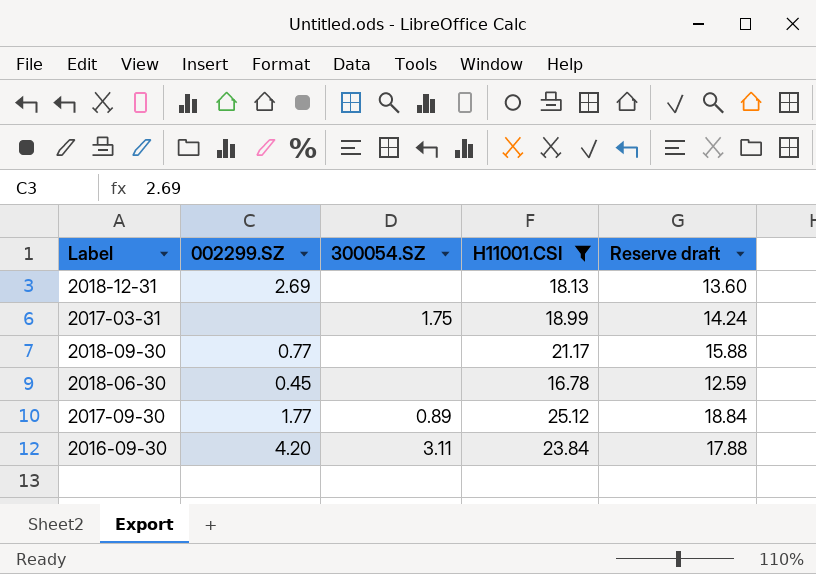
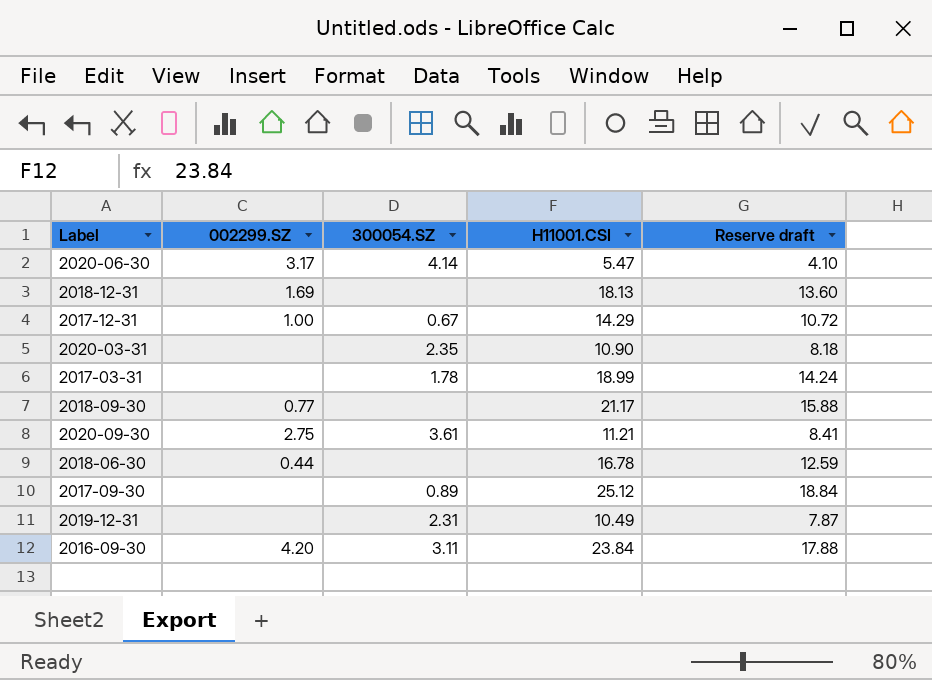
filter: H11001.CSI >= 16.78 -> none
2018-12-31 | 002299.SZ: 2.69 -> 1.69
2017-03-31 | 300054.SZ: 1.75 -> 1.78
2018-06-30 | 002299.SZ: 0.45 -> 0.44
2017-09-30 | 002299.SZ: 1.77 -> none

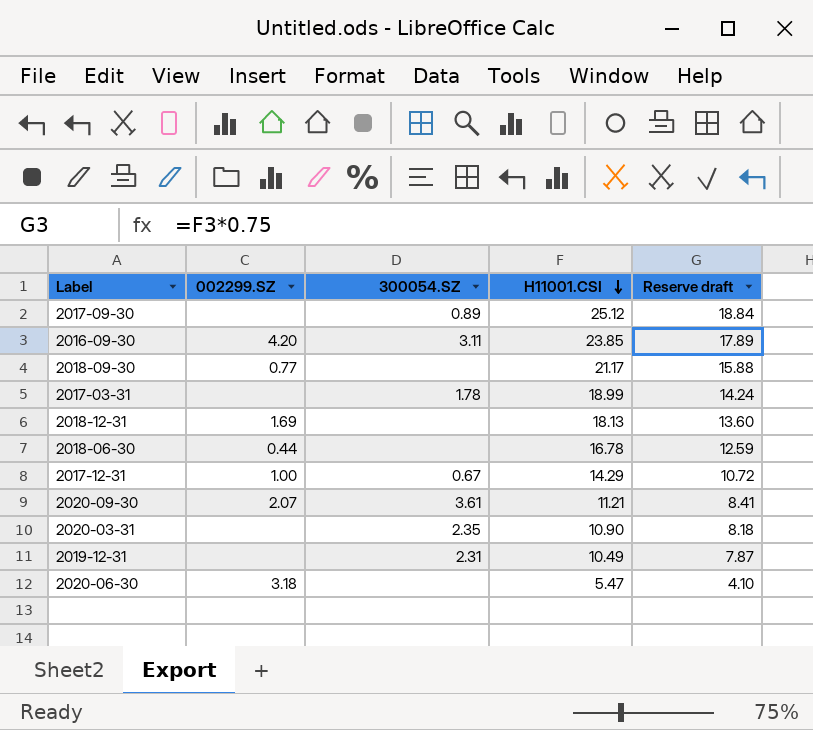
row order: none -> H11001.CSI descending
2016-09-30 | H11001.CSI: 23.84 -> 23.85
2016-09-30 | Reserve draft: 17.88 -> 17.89
2020-09-30 | 002299.SZ: 2.75 -> 2.07
2020-06-30 | 002299.SZ: 3.17 -> 3.18
2020-06-30 | 300054.SZ: 4.14 -> none

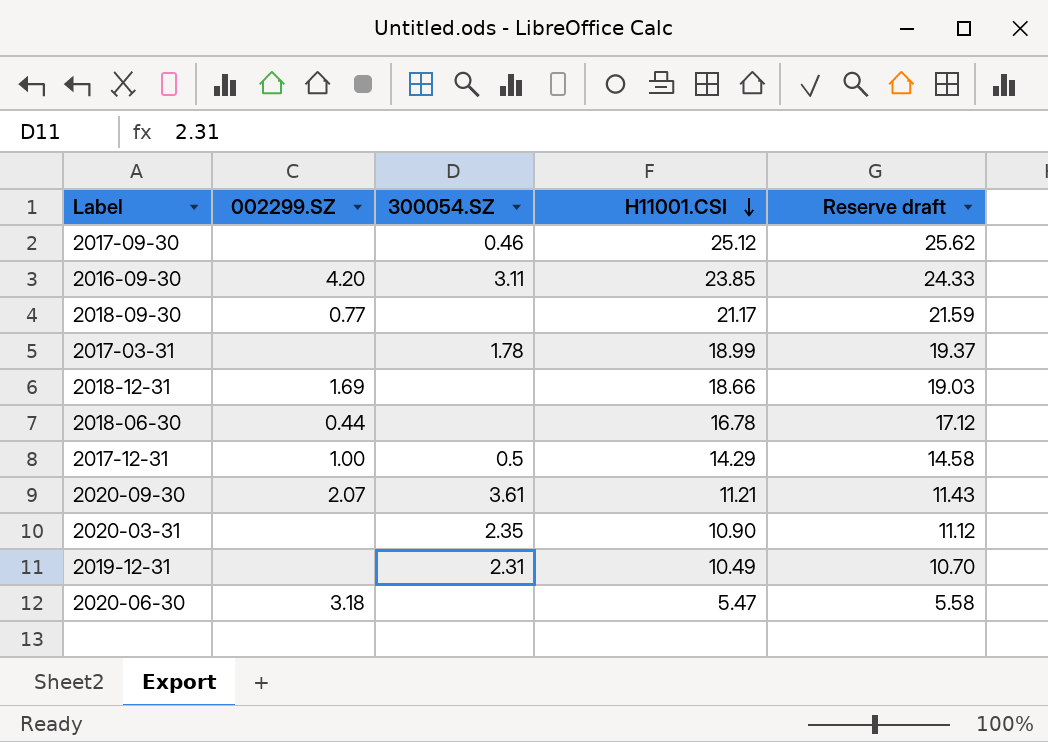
column Reserve draft | formula: [H11001.CSI] * 0.75 -> [H11001.CSI] * 1.02
2017-09-30 | 300054.SZ: 0.89 -> 0.46
2018-12-31 | H11001.CSI: 18.13 -> 18.66
2017-12-31 | 300054.SZ: 0.67 -> 0.5

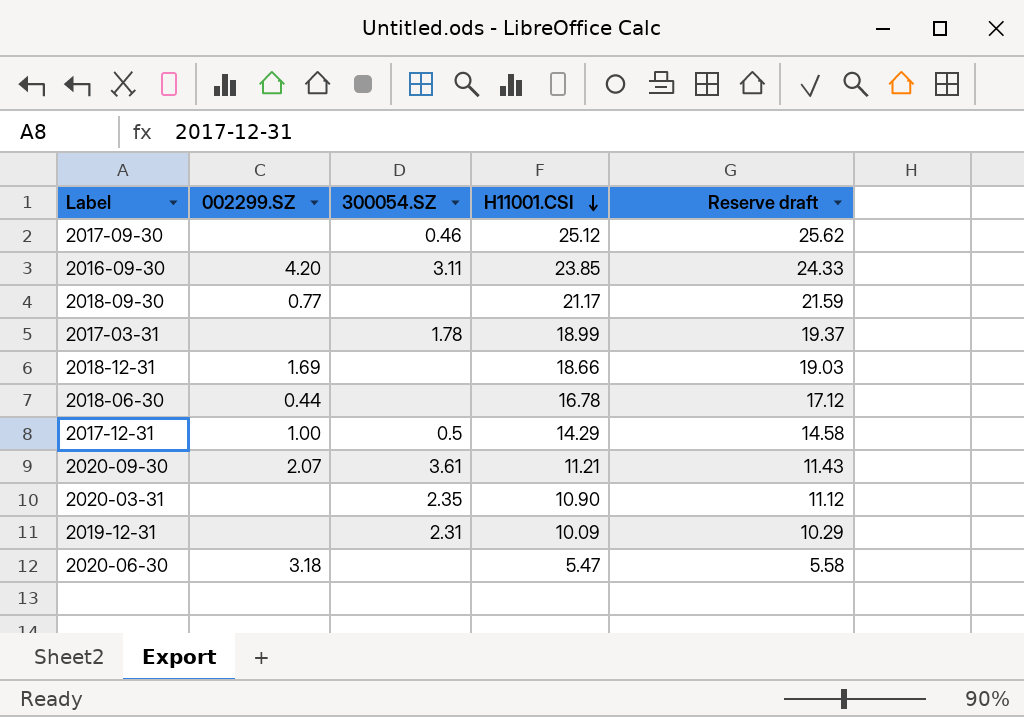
2019-12-31 | H11001.CSI: 10.49 -> 10.09
2019-12-31 | Reserve draft: 10.70 -> 10.29

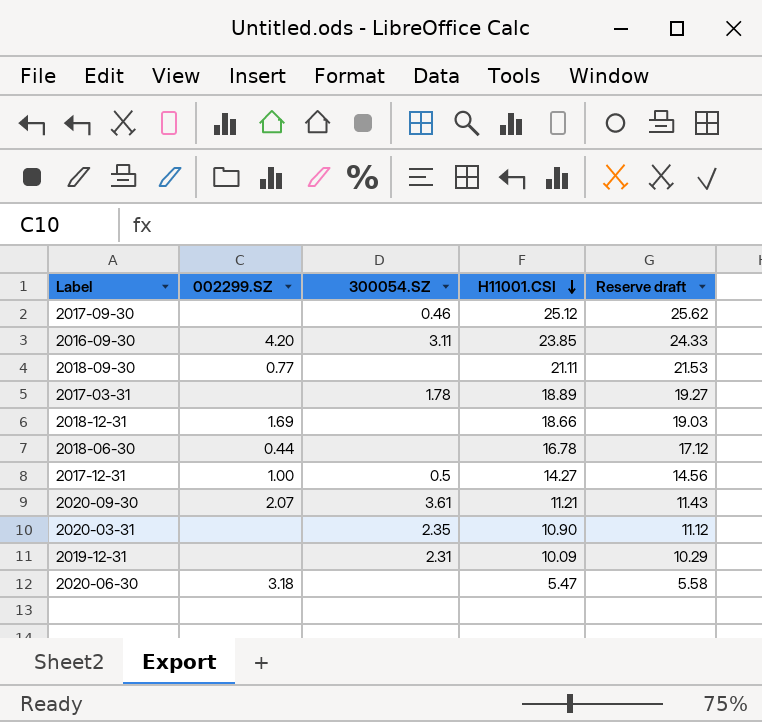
2018-09-30 | H11001.CSI: 21.17 -> 21.11
2018-09-30 | Reserve draft: 21.59 -> 21.53
2017-03-31 | H11001.CSI: 18.99 -> 18.89
2017-03-31 | Reserve draft: 19.37 -> 19.27
2017-12-31 | H11001.CSI: 14.29 -> 14.27
2017-12-31 | Reserve draft: 14.58 -> 14.56

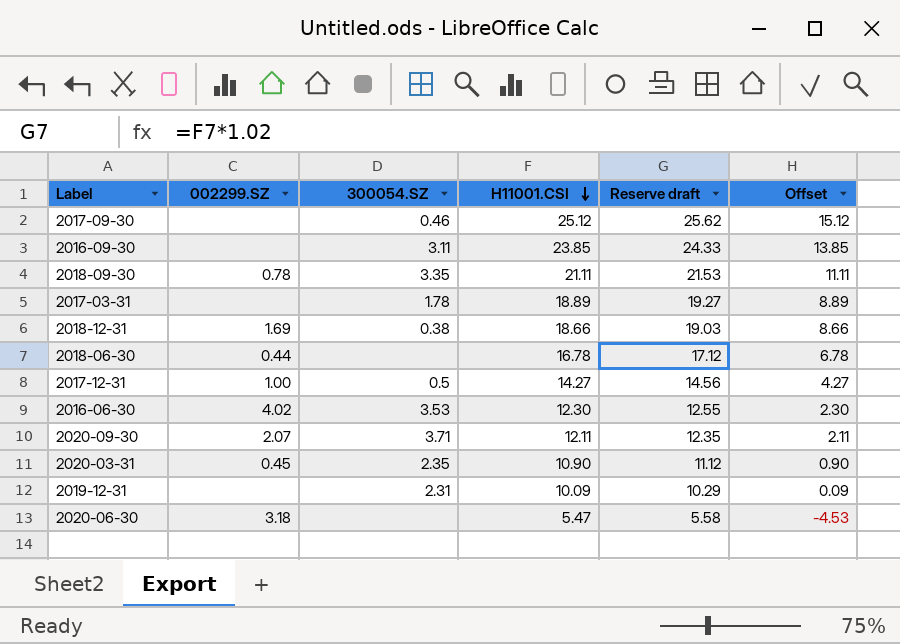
column Offset | formula: none -> [H11001.CSI] - 10
2016-09-30 | 002299.SZ: 4.20 -> none
2018-09-30 | 002299.SZ: 0.77 -> 0.78
2018-09-30 | 300054.SZ: none -> 3.35
2018-12-31 | 300054.SZ: none -> 0.38
row 2016-06-30: none -> 4.02 | 3.53 | 12.30 | 12.55 | 2.30
2020-09-30 | 300054.SZ: 3.61 -> 3.71
2020-09-30 | H11001.CSI: 11.21 -> 12.11
2020-09-30 | Reserve draft: 11.43 -> 12.35
2020-03-31 | 002299.SZ: none -> 0.45

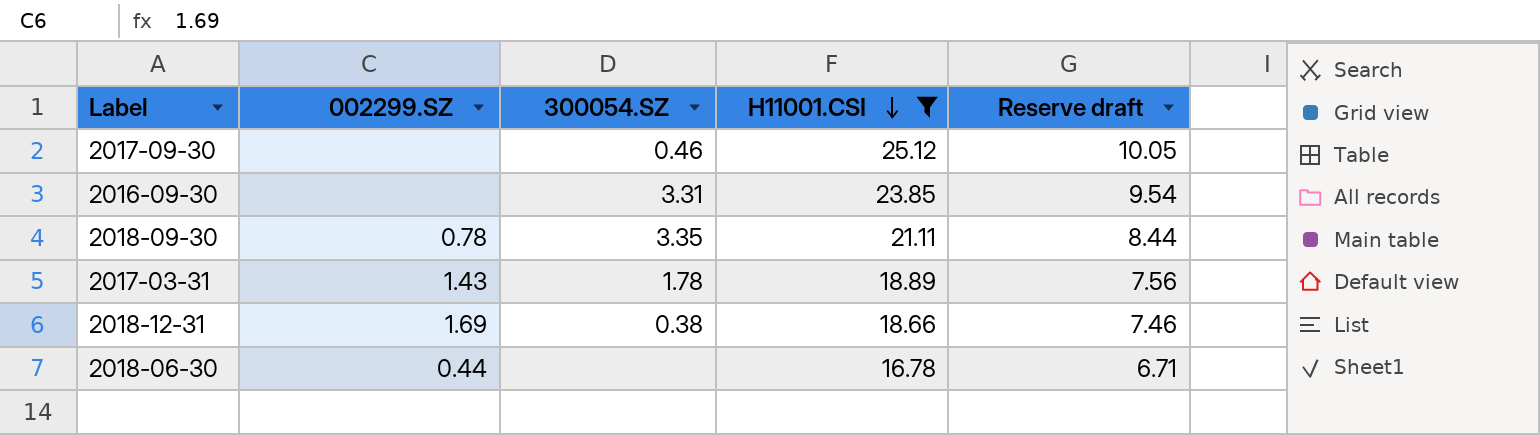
filter: none -> H11001.CSI >= 16.78
column Offset | formula: [H11001.CSI] - 10 -> none
column Reserve draft | formula: [H11001.CSI] * 1.02 -> [H11001.CSI] * 0.4
2016-09-30 | 300054.SZ: 3.11 -> 3.31
2017-03-31 | 002299.SZ: none -> 1.43

